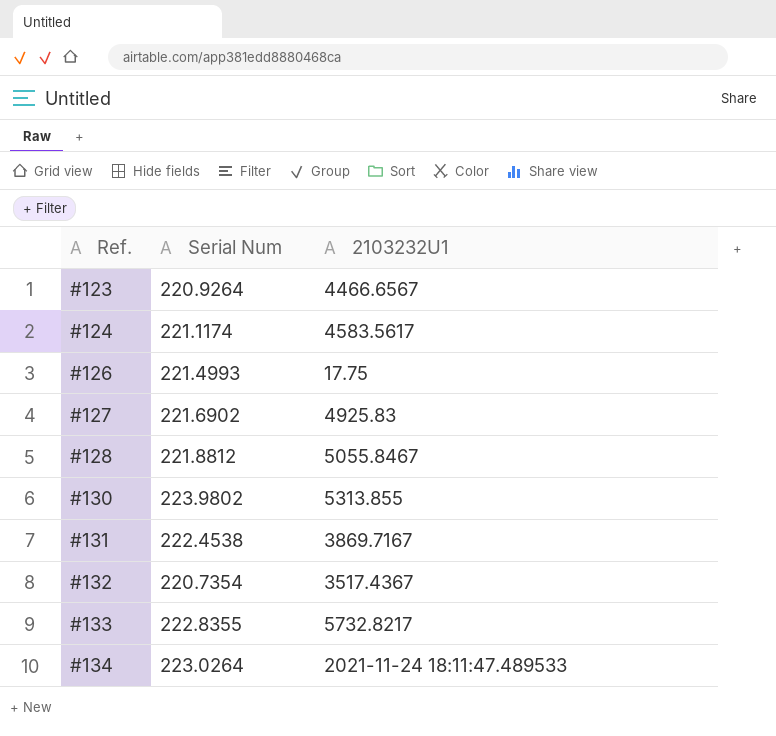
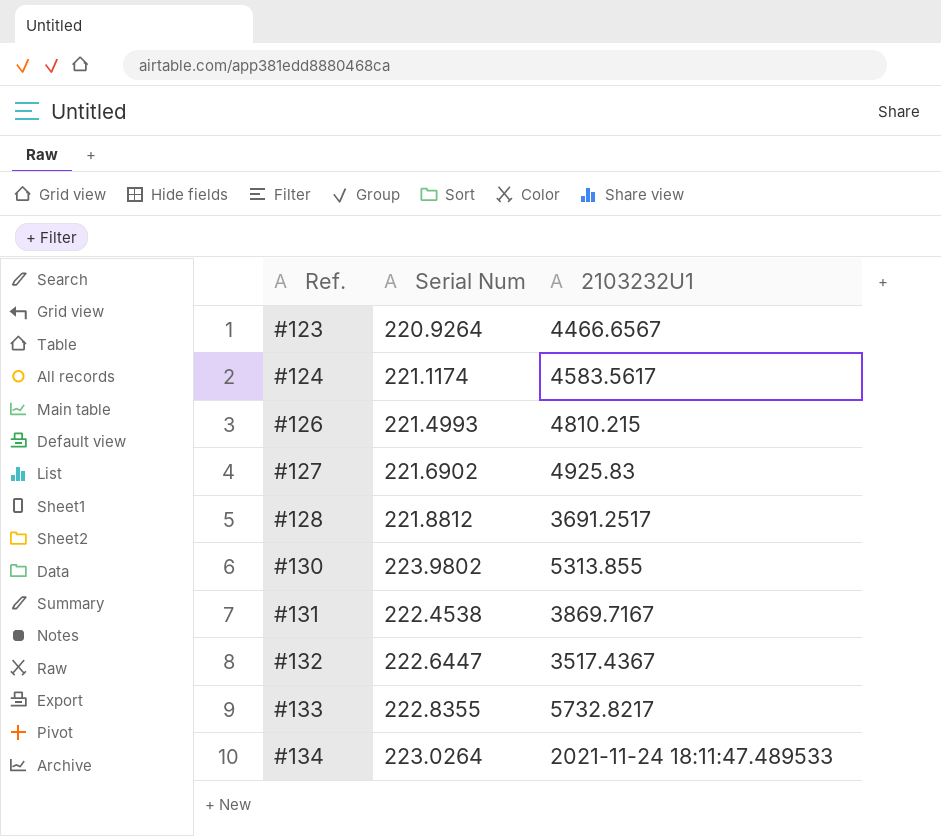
#126 | 2103232U1: 17.75 -> 4810.215
#128 | 2103232U1: 5055.8467 -> 3691.2517
#132 | Serial Num: 220.7354 -> 222.6447

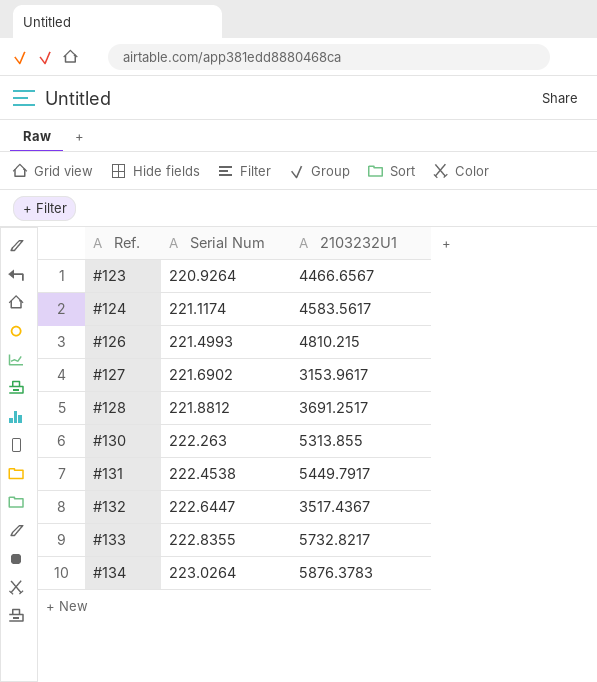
#127 | 2103232U1: 4925.83 -> 3153.9617
#130 | Serial Num: 223.9802 -> 222.263
#131 | 2103232U1: 3869.7167 -> 5449.7917
#134 | 2103232U1: 2021-11-24 18:11:47.489533 -> 5876.3783

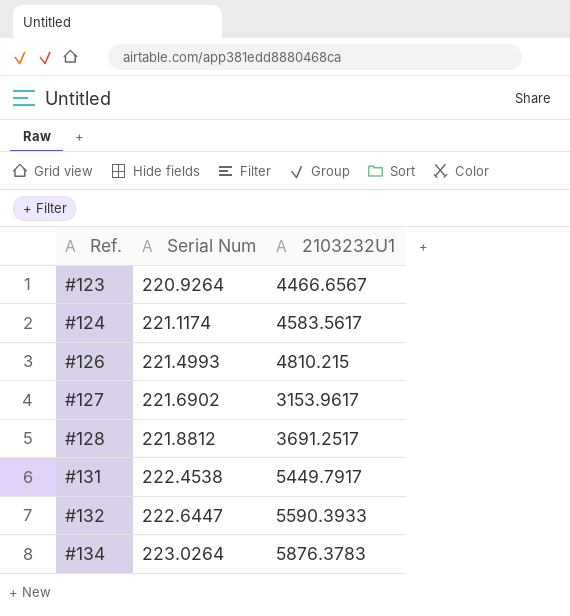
row #130: 222.263 | 5313.855 -> none
row #133: 222.8355 | 5732.8217 -> none
#132 | 2103232U1: 3517.4367 -> 5590.3933

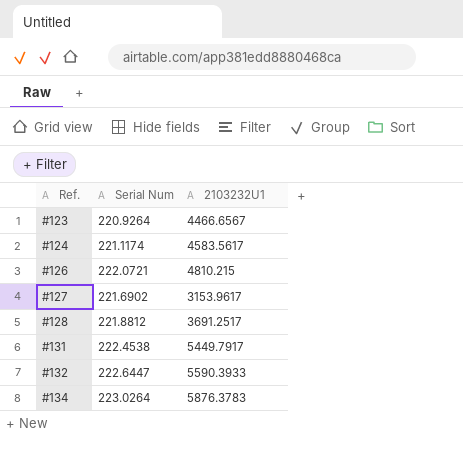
#126 | Serial Num: 221.4993 -> 222.0721

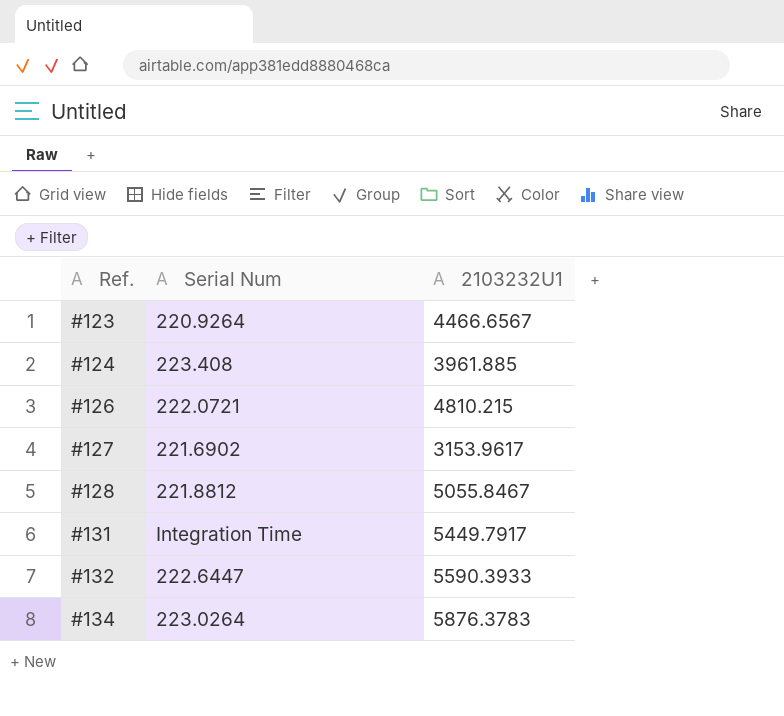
#124 | Serial Num: 221.1174 -> 223.408
#124 | 2103232U1: 4583.5617 -> 3961.885
#128 | 2103232U1: 3691.2517 -> 5055.8467
#131 | Serial Num: 222.4538 -> Integration Time

